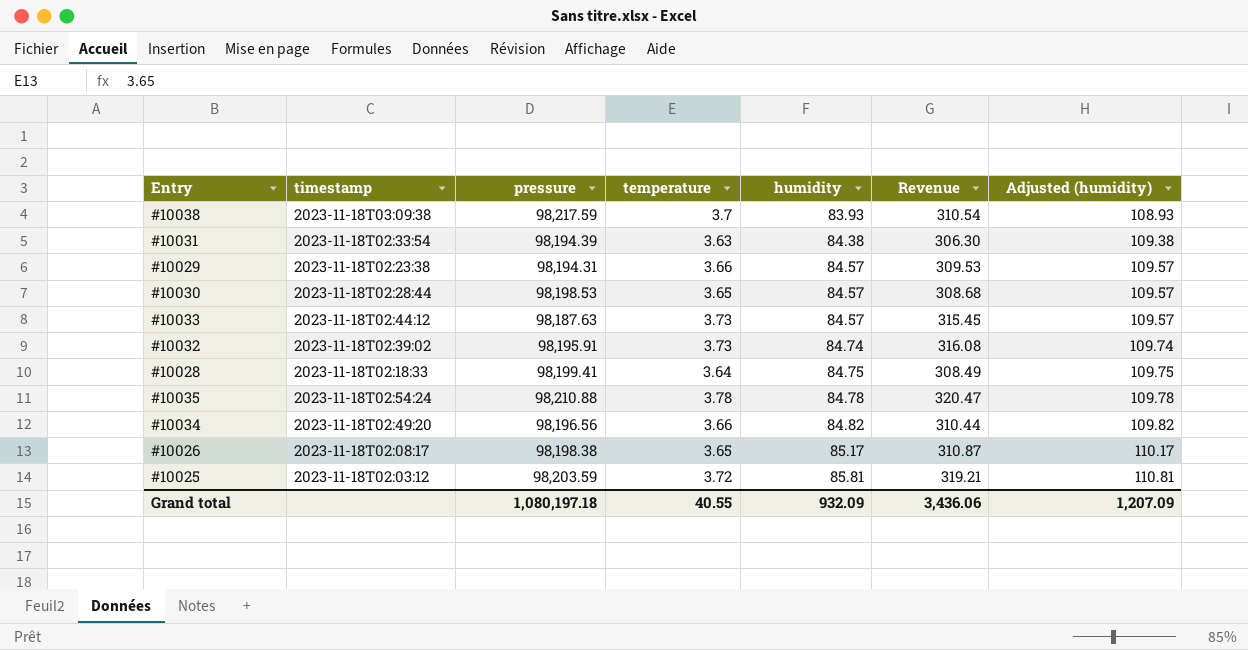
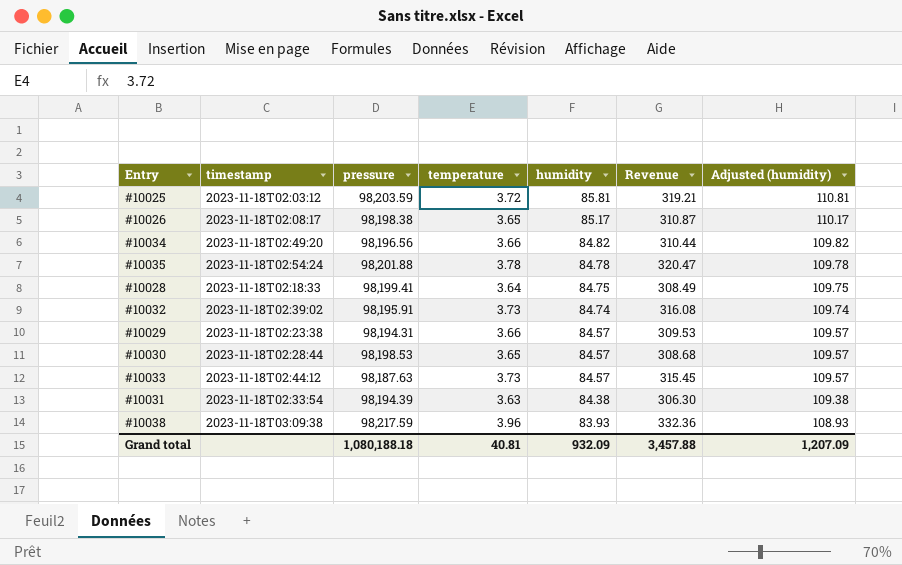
row order: humidity ascending -> humidity descending
#10035 | pressure: 98,210.88 -> 98,201.88
#10038 | temperature: 3.7 -> 3.96
#10038 | Revenue: 310.54 -> 332.36
Grand total | pressure: 1,080,197.18 -> 1,080,188.18
Grand total | temperature: 40.55 -> 40.81
Grand total | Revenue: 3,436.06 -> 3,457.88

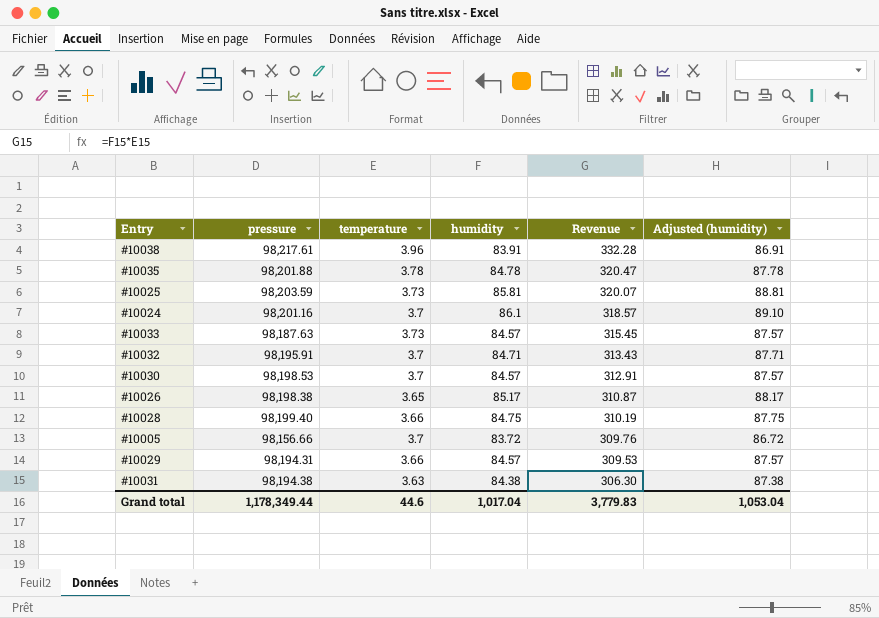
row order: humidity descending -> Revenue descending
column timestamp | position: 2 -> none
column Adjusted (humidity) | formula: [humidity] + 25 -> [humidity] + 3
row #10034: 2023-11-18T02:49:20 | 98,196.56 | 3.66 | 84.82 | 310.44 | 109.82 -> none
#10038 | pressure: 98,217.59 -> 98,217.61
#10038 | humidity: 83.93 -> 83.91
#10038 | Revenue: 332.36 -> 332.28
#10025 | temperature: 3.72 -> 3.73
#10025 | Revenue: 319.21 -> 320.07
row #10024: none -> 98,201.16 | 3.7 | 86.1 | 318.57 | 89.10
#10032 | temperature: 3.73 -> 3.7
#10032 | humidity: 84.74 -> 84.71
#10032 | Revenue: 316.08 -> 313.43
#10030 | temperature: 3.65 -> 3.7
#10030 | Revenue: 308.68 -> 312.91
#10028 | pressure: 98,199.41 -> 98,199.40
#10028 | temperature: 3.64 -> 3.66
#10028 | Revenue: 308.49 -> 310.19
row #10005: none -> 98,156.66 | 3.7 | 83.72 | 309.76 | 86.72
#10031 | pressure: 98,194.39 -> 98,194.38
Grand total | pressure: 1,080,188.18 -> 1,178,349.44
Grand total | temperature: 40.81 -> 44.6
Grand total | humidity: 932.09 -> 1,017.04
Grand total | Revenue: 3,457.88 -> 3,779.83
Grand total | Adjusted (humidity): 1,207.09 -> 1,053.04

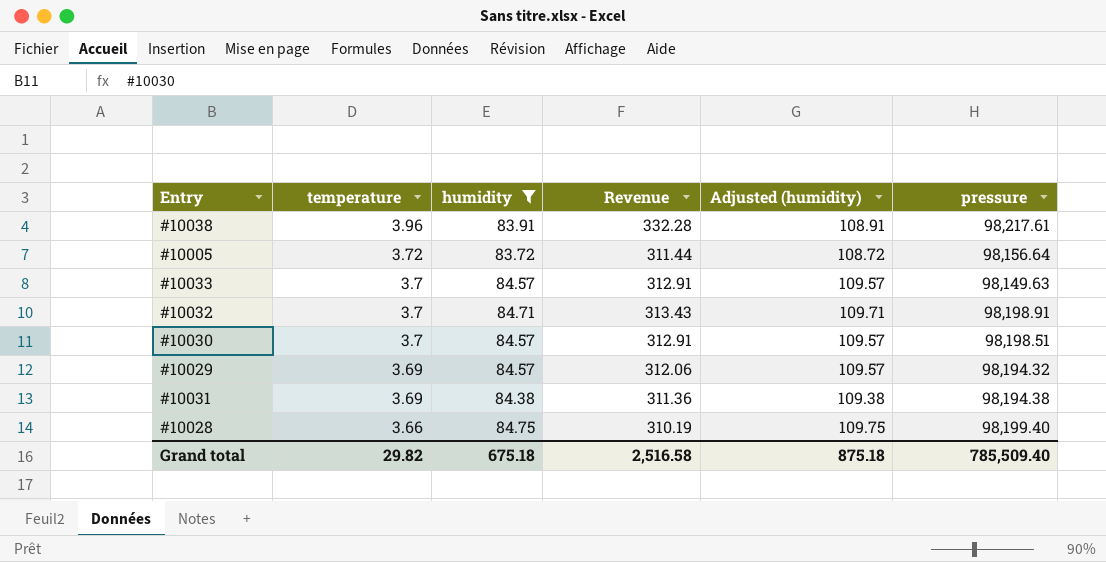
filter: none -> humidity <= 84.75
row order: Revenue descending -> temperature descending
column Adjusted (humidity) | formula: [humidity] + 3 -> [humidity] + 25
column pressure | position: 2 -> 6
#10005 | temperature: 3.7 -> 3.72
#10005 | Revenue: 309.76 -> 311.44
#10005 | pressure: 98,156.66 -> 98,156.64
#10033 | temperature: 3.73 -> 3.7
#10033 | Revenue: 315.45 -> 312.91
#10033 | pressure: 98,187.63 -> 98,149.63
#10032 | pressure: 98,195.91 -> 98,198.91
#10030 | pressure: 98,198.53 -> 98,198.51
#10029 | temperature: 3.66 -> 3.69
#10029 | Revenue: 309.53 -> 312.06
#10029 | pressure: 98,194.31 -> 98,194.32
#10031 | temperature: 3.63 -> 3.69
#10031 | Revenue: 306.30 -> 311.36
Grand total | temperature: 44.6 -> 29.82
Grand total | humidity: 1,017.04 -> 675.18
Grand total | Revenue: 3,779.83 -> 2,516.58
Grand total | Adjusted (humidity): 1,053.04 -> 875.18
Grand total | pressure: 1,178,349.44 -> 785,509.40

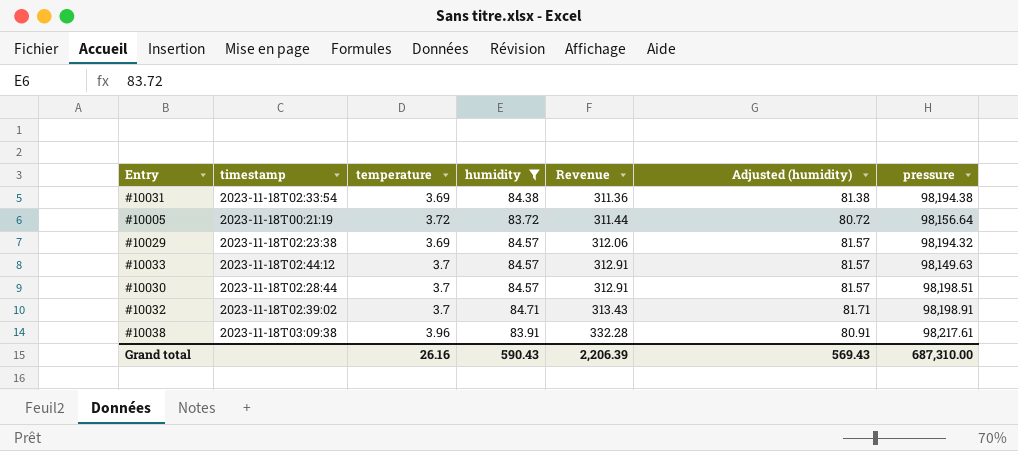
row order: temperature descending -> Revenue ascending
column timestamp | position: none -> 2
column Adjusted (humidity) | formula: [humidity] + 25 -> [humidity] - 3
row #10028: 3.66 | 84.75 | 310.19 | 109.75 | 98,199.40 -> none
Grand total | temperature: 29.82 -> 26.16
Grand total | humidity: 675.18 -> 590.43
Grand total | Revenue: 2,516.58 -> 2,206.39
Grand total | Adjusted (humidity): 875.18 -> 569.43
Grand total | pressure: 785,509.40 -> 687,310.00

